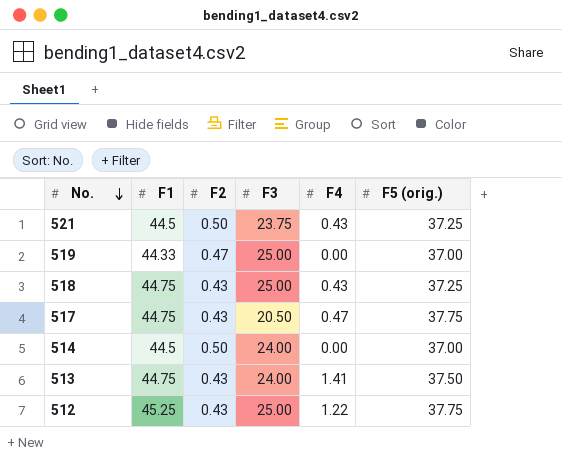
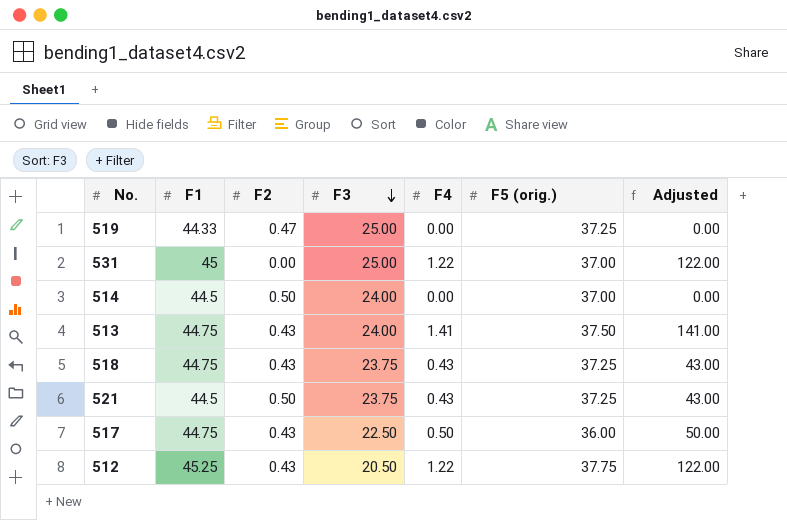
row order: No. descending -> F3 descending
column Adjusted | formula: none -> [F4] * 100
519 | F5 (orig.): 37.00 -> 37.25
row 531: none -> 45 | 0.00 | 25.00 | 1.22 | 37.00 | 122.00
518 | F3: 25.00 -> 23.75
517 | F3: 20.50 -> 22.50
517 | F4: 0.47 -> 0.50
517 | F5 (orig.): 37.75 -> 36.00
512 | F3: 25.00 -> 20.50

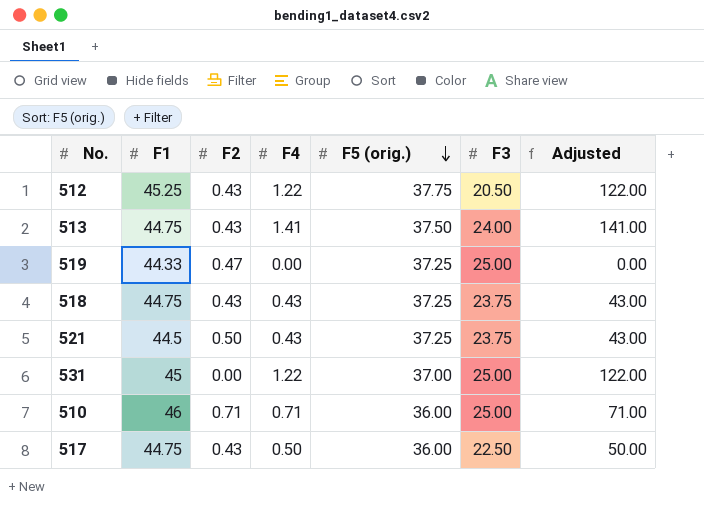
row order: F3 descending -> F5 (orig.) descending
column F3 | position: 4 -> 6
row 514: 44.5 | 0.50 | 24.00 | 0.00 | 37.00 | 0.00 -> none
row 510: none -> 46 | 0.71 | 0.71 | 36.00 | 25.00 | 71.00

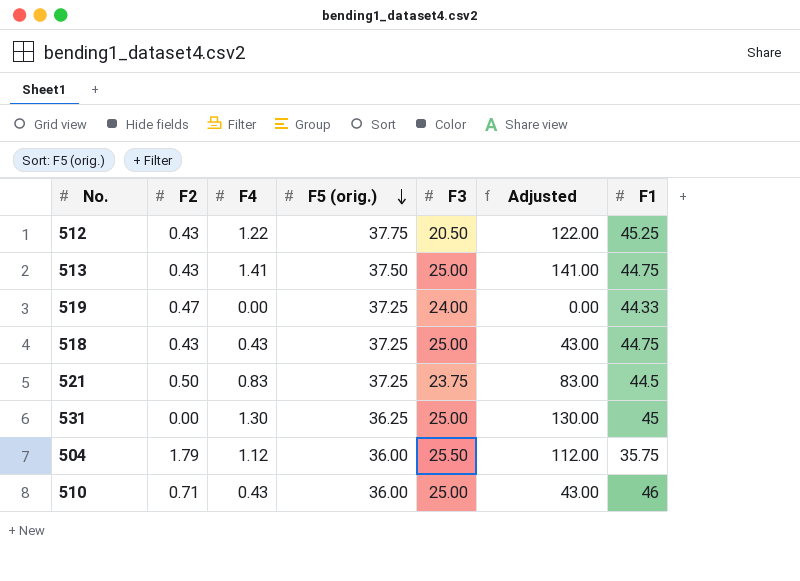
column F1 | position: 2 -> 7
row 517: 44.75 | 0.43 | 0.50 | 36.00 | 22.50 | 50.00 -> none
513 | F3: 24.00 -> 25.00
519 | F3: 25.00 -> 24.00
518 | F3: 23.75 -> 25.00
521 | F4: 0.43 -> 0.83
521 | Adjusted: 43.00 -> 83.00
531 | F4: 1.22 -> 1.30
531 | F5 (orig.): 37.00 -> 36.25
531 | Adjusted: 122.00 -> 130.00
row 504: none -> 1.79 | 1.12 | 36.00 | 25.50 | 112.00 | 35.75
510 | F4: 0.71 -> 0.43
510 | Adjusted: 71.00 -> 43.00

